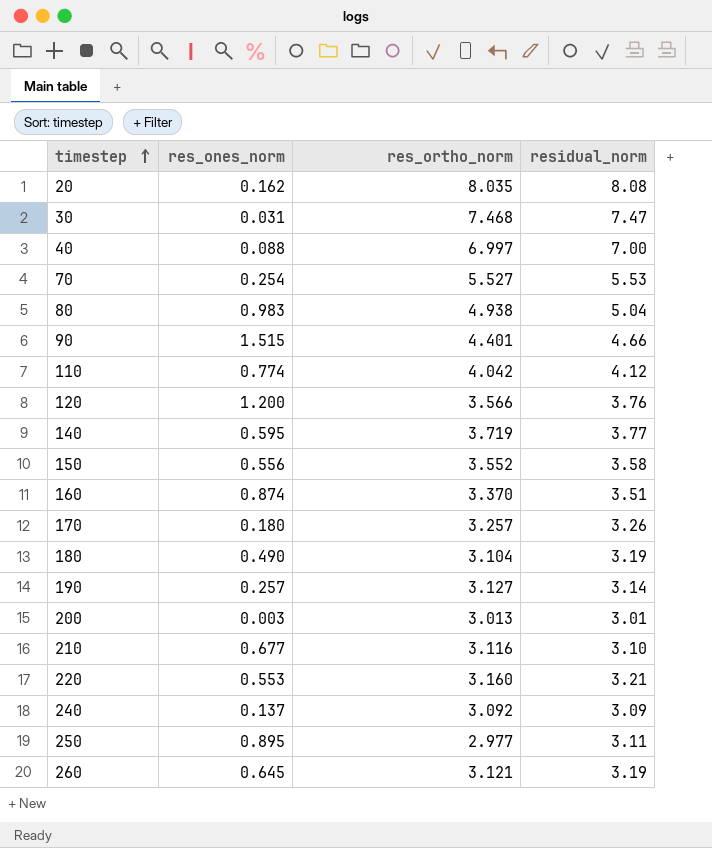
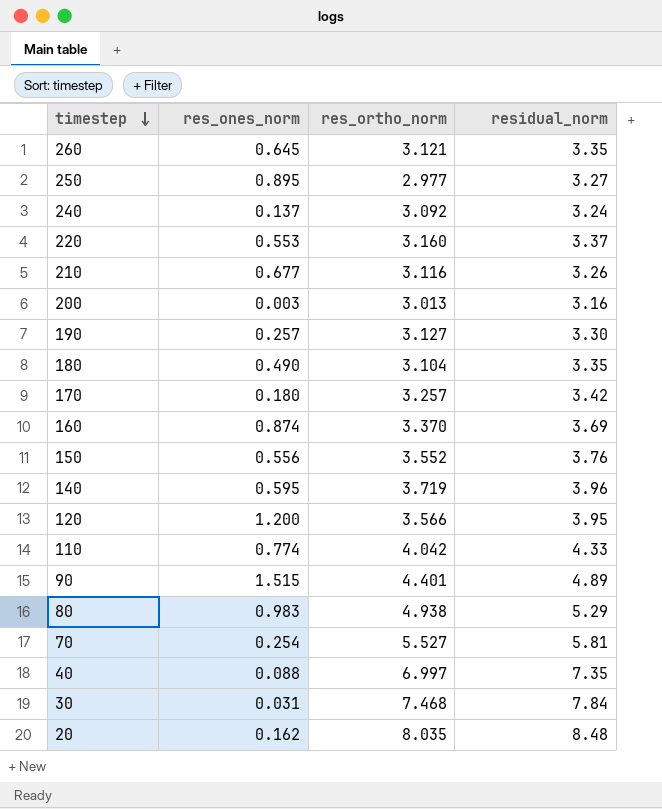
row order: timestep ascending -> timestep descending
260 | residual_norm: 3.19 -> 3.35
250 | residual_norm: 3.11 -> 3.27
240 | residual_norm: 3.09 -> 3.24
220 | residual_norm: 3.21 -> 3.37
210 | residual_norm: 3.10 -> 3.26
200 | residual_norm: 3.01 -> 3.16
190 | residual_norm: 3.14 -> 3.30
180 | residual_norm: 3.19 -> 3.35
170 | residual_norm: 3.26 -> 3.42
160 | residual_norm: 3.51 -> 3.69
150 | residual_norm: 3.58 -> 3.76
140 | residual_norm: 3.77 -> 3.96
120 | residual_norm: 3.76 -> 3.95
110 | residual_norm: 4.12 -> 4.33
90 | residual_norm: 4.66 -> 4.89
80 | residual_norm: 5.04 -> 5.29
70 | residual_norm: 5.53 -> 5.81
40 | residual_norm: 7.00 -> 7.35
30 | residual_norm: 7.47 -> 7.84
20 | residual_norm: 8.08 -> 8.48

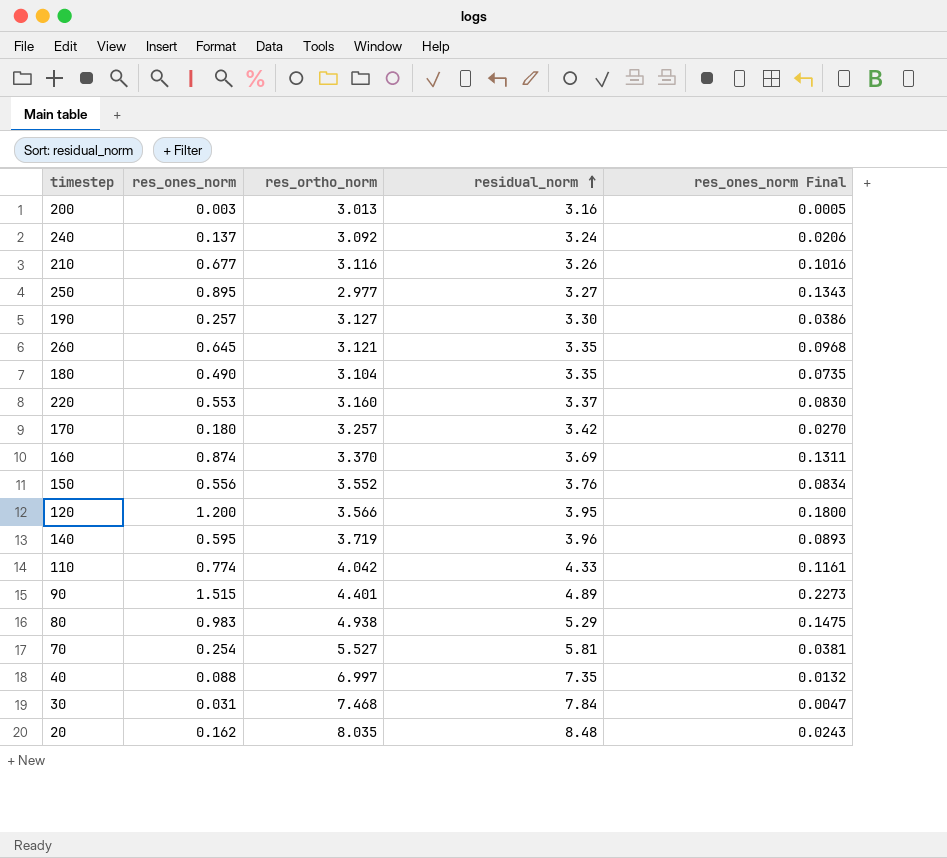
row order: timestep descending -> residual_norm ascending
column res_ones_norm Final | formula: none -> [res_ones_norm] * 0.15

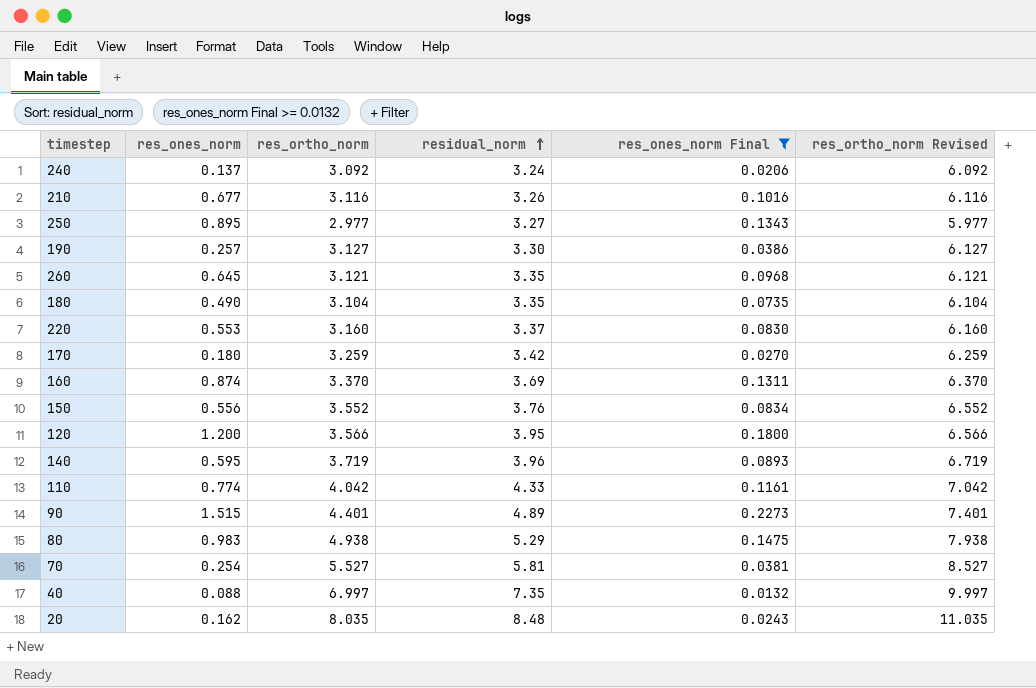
filter: none -> res_ones_norm Final >= 0.0132
column res_ortho_norm Revised | formula: none -> [res_ortho_norm] + 3
170 | res_ortho_norm: 3.257 -> 3.259

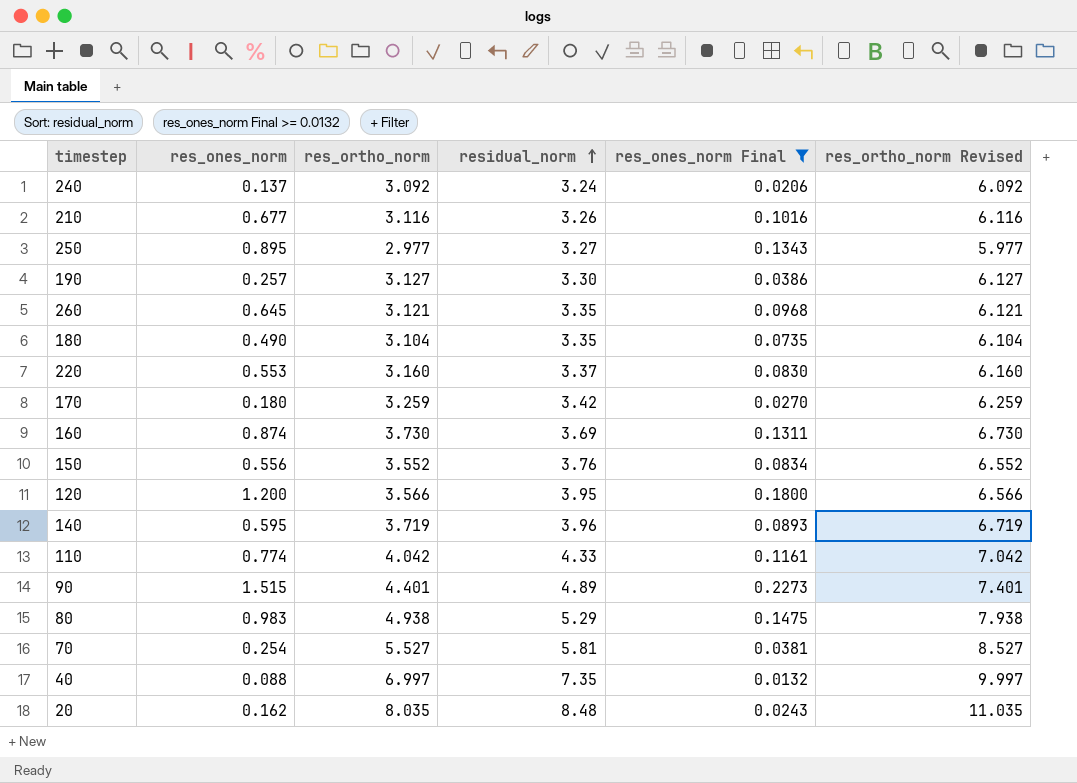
160 | res_ortho_norm: 3.370 -> 3.730
160 | res_ortho_norm Revised: 6.370 -> 6.730

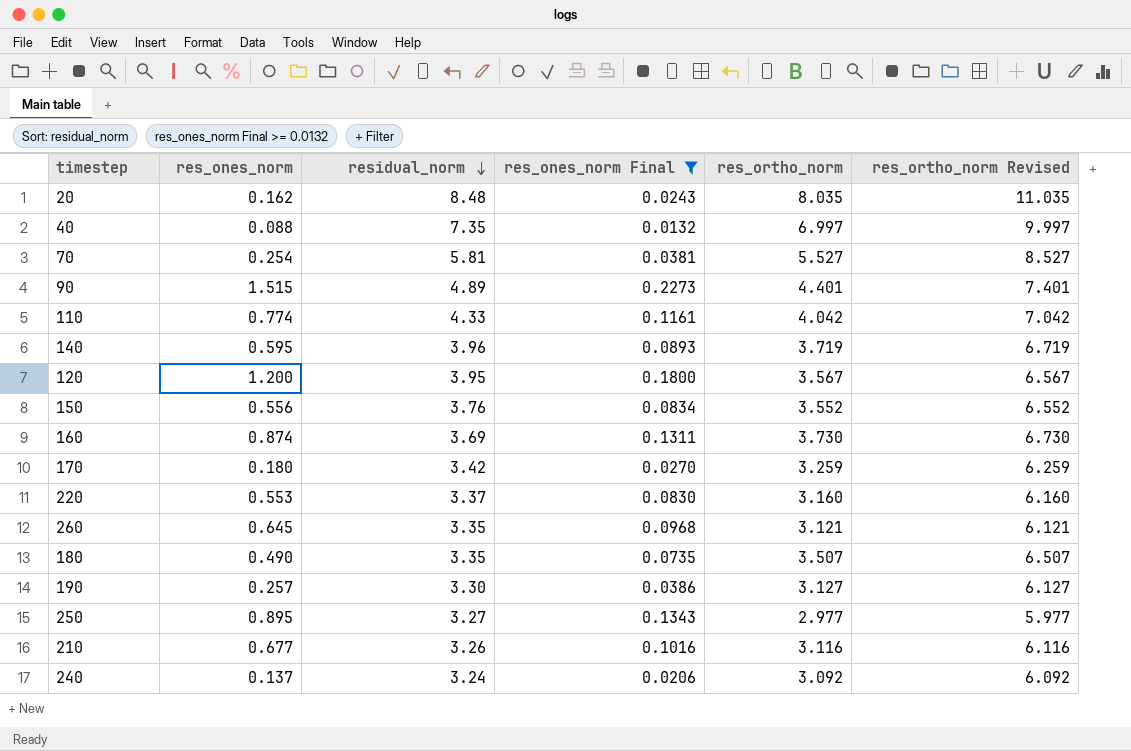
row order: residual_norm ascending -> residual_norm descending
column res_ortho_norm | position: 3 -> 5
row 80: 0.983 | 4.938 | 5.29 | 0.1475 | 7.938 -> none
120 | res_ortho_norm: 3.566 -> 3.567
120 | res_ortho_norm Revised: 6.566 -> 6.567
180 | res_ortho_norm: 3.104 -> 3.507
180 | res_ortho_norm Revised: 6.104 -> 6.507

